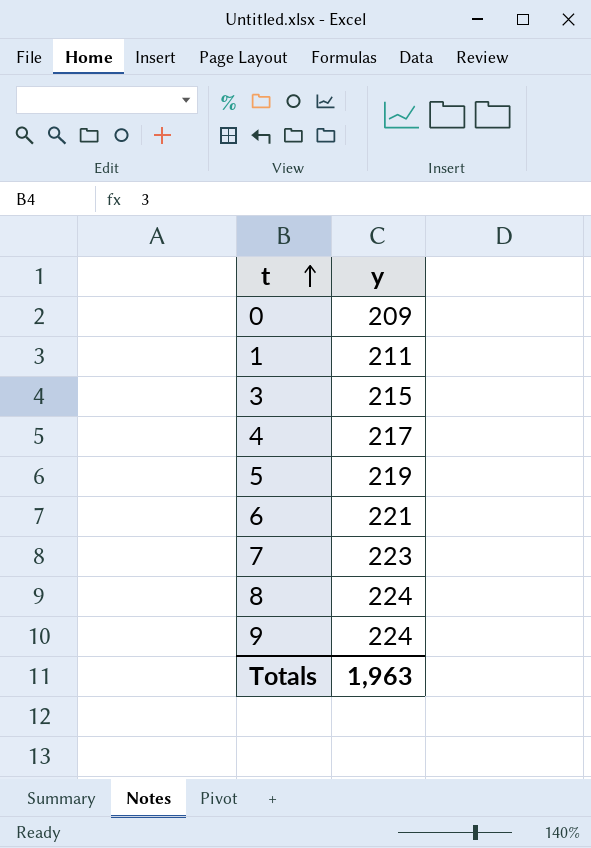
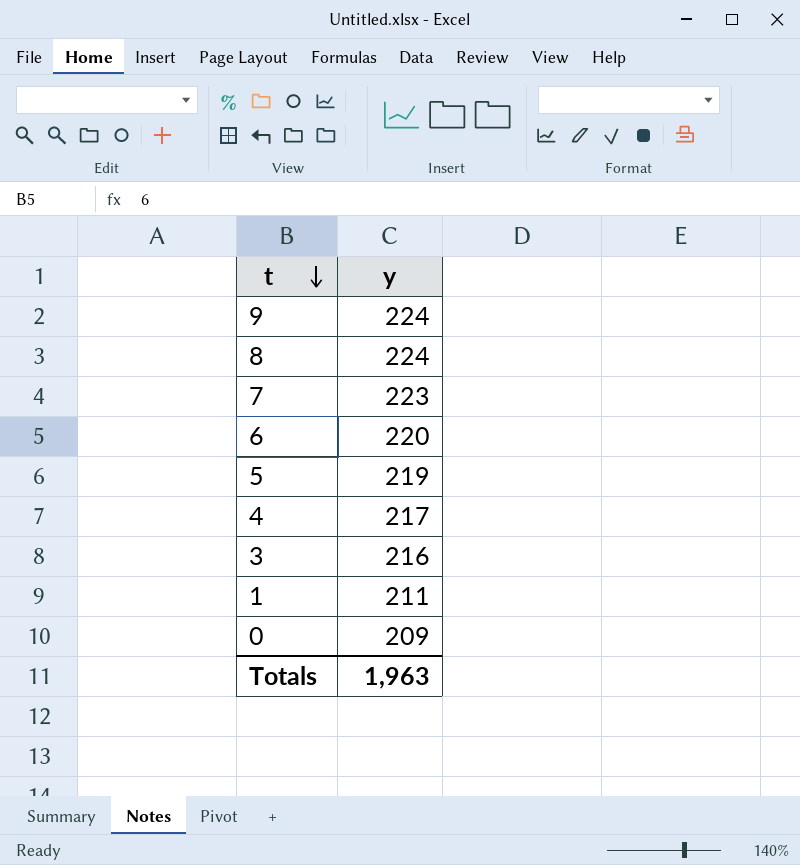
row order: t ascending -> t descending
6 | y: 221 -> 220
3 | y: 215 -> 216

